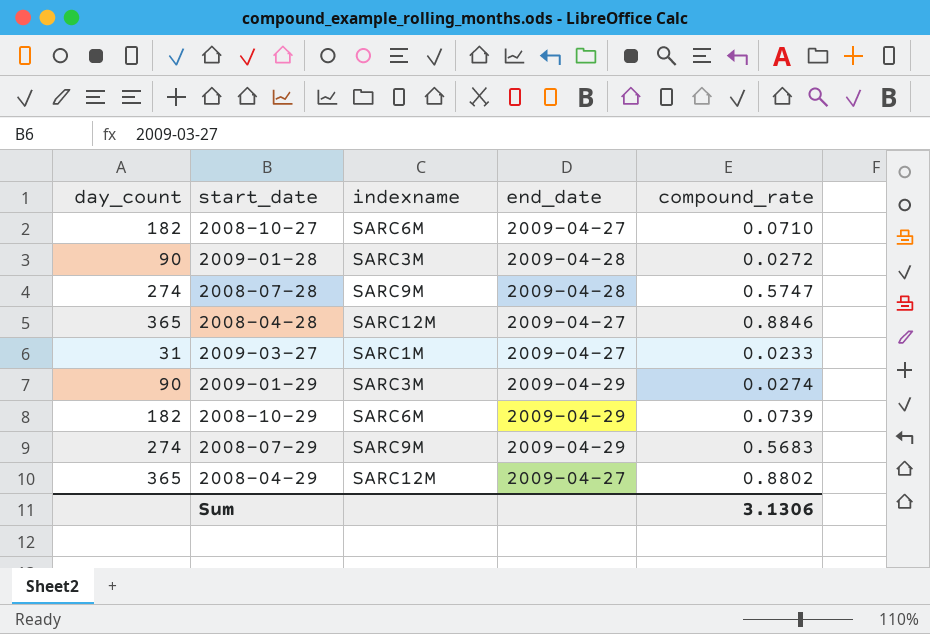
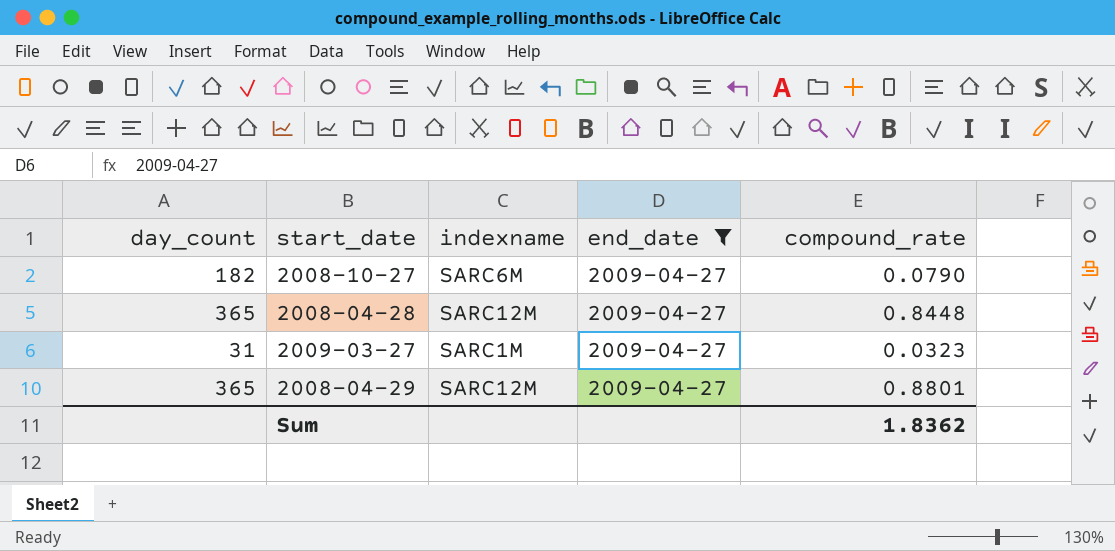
filter: none -> end_date = 2009-04-27
2008-10-27 | compound_rate: 0.0710 -> 0.0790
2008-04-28 | compound_rate: 0.8846 -> 0.8448
2009-03-27 | compound_rate: 0.0233 -> 0.0323
2008-04-29 | compound_rate: 0.8802 -> 0.8801
Sum | compound_rate: 3.1306 -> 1.8362

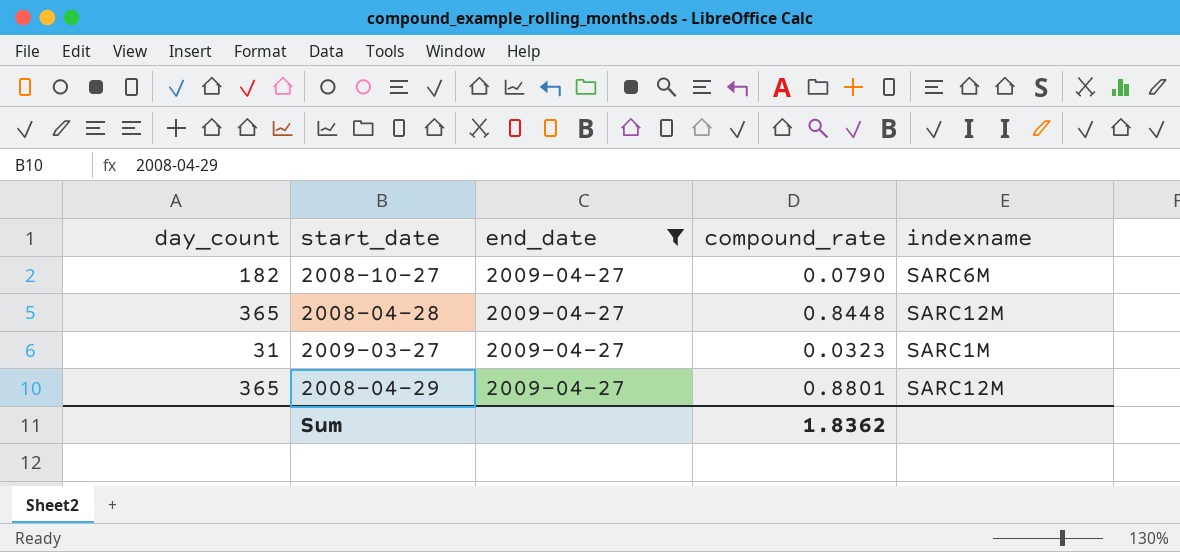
column indexname | position: 3 -> 5

